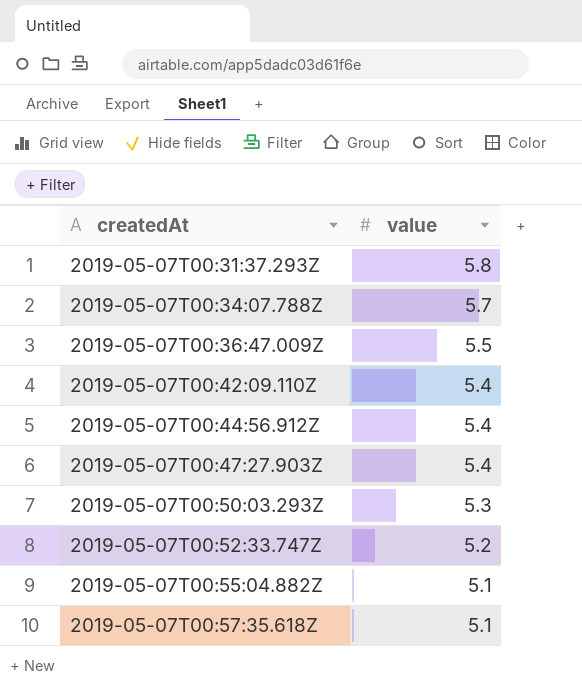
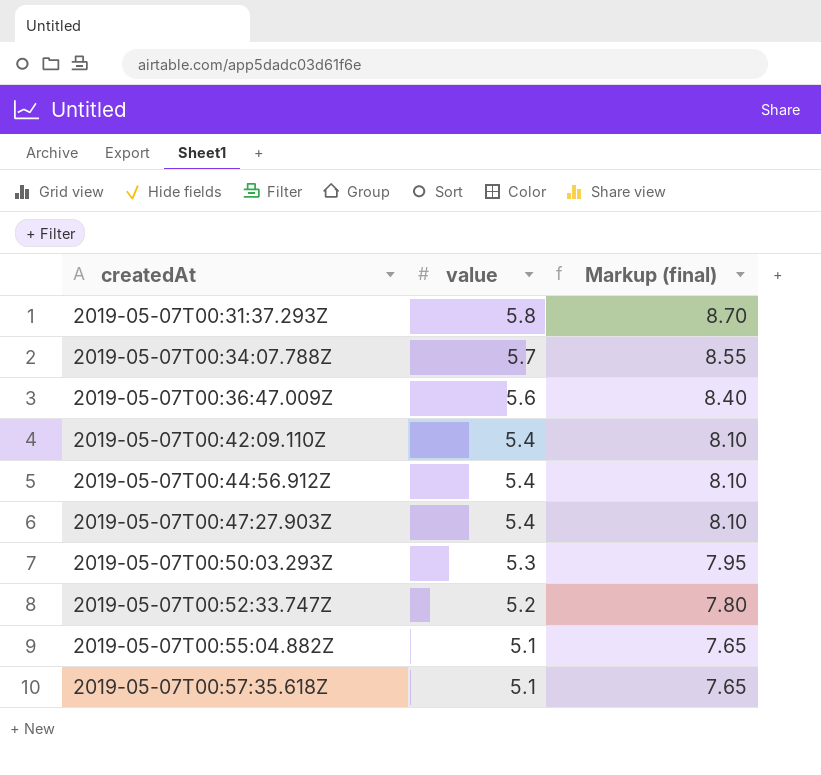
column Markup (final) | formula: none -> [value] * 1.5
2019-05-07T00:36:47.009Z | value: 5.5 -> 5.6

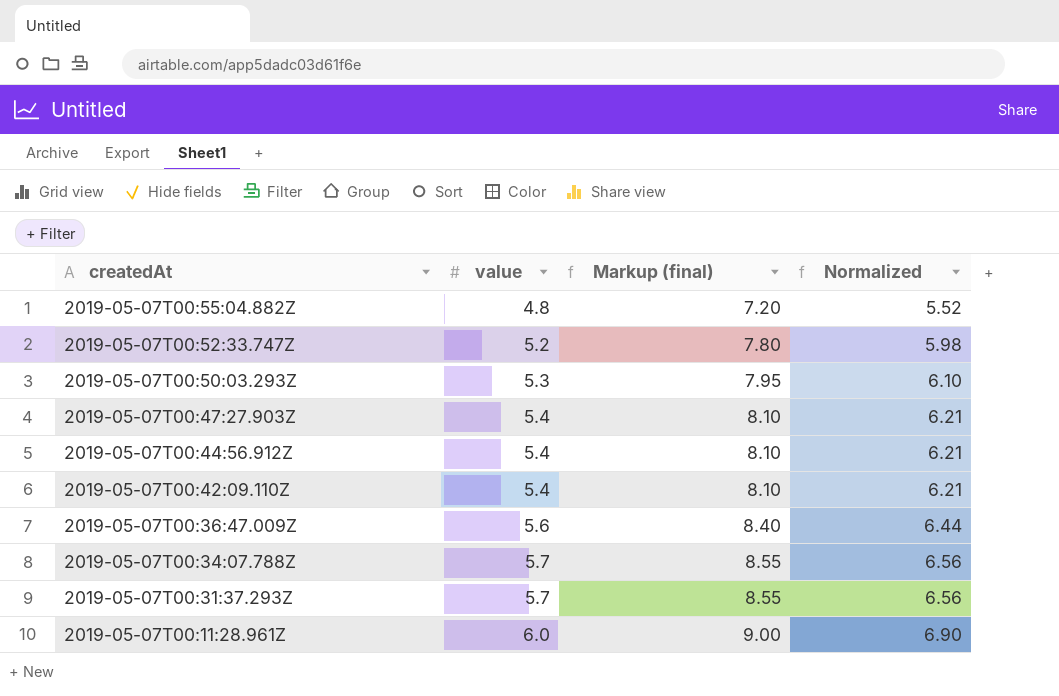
row order: createdAt ascending -> createdAt descending
column Normalized | formula: none -> [value] * 1.15
row 2019-05-07T00:57:35.618Z: 5.1 | 7.65 -> none
2019-05-07T00:55:04.882Z | value: 5.1 -> 4.8
2019-05-07T00:55:04.882Z | Markup (final): 7.65 -> 7.20
2019-05-07T00:31:37.293Z | value: 5.8 -> 5.7
2019-05-07T00:31:37.293Z | Markup (final): 8.70 -> 8.55
row 2019-05-07T00:11:28.961Z: none -> 6.0 | 9.00 | 6.90

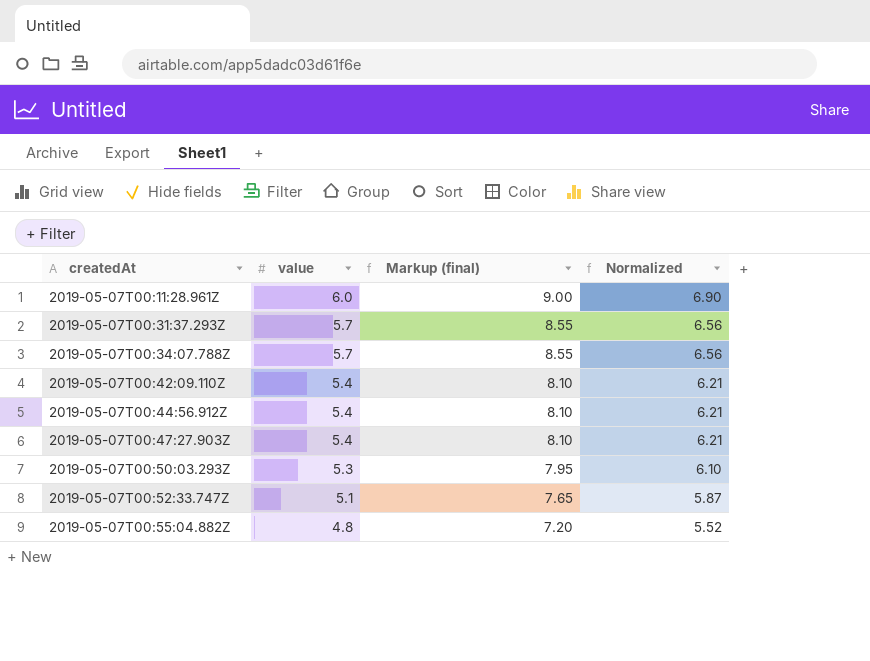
row order: createdAt descending -> createdAt ascending
row 2019-05-07T00:36:47.009Z: 5.6 | 8.40 | 6.44 -> none
2019-05-07T00:52:33.747Z | value: 5.2 -> 5.1
2019-05-07T00:52:33.747Z | Markup (final): 7.80 -> 7.65
2019-05-07T00:52:33.747Z | Normalized: 5.98 -> 5.87

